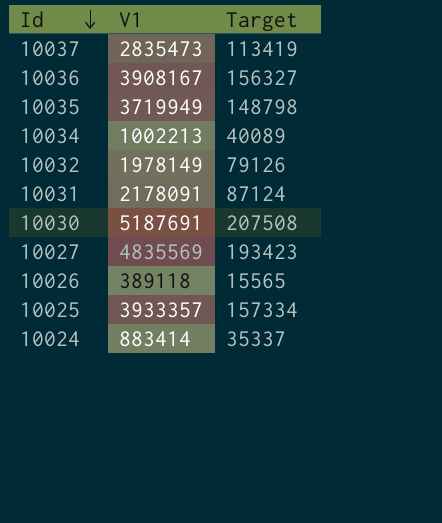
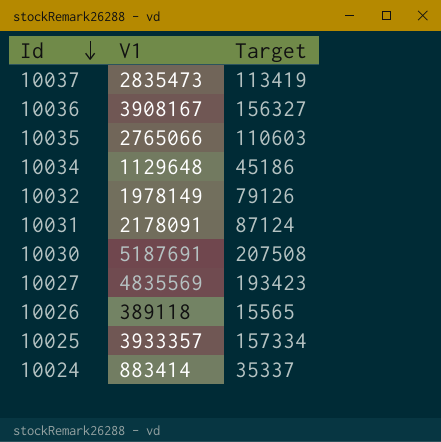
10035 | V1: 3719949 -> 2765066
10035 | Target: 148798 -> 110603
10034 | V1: 1002213 -> 1129648
10034 | Target: 40089 -> 45186

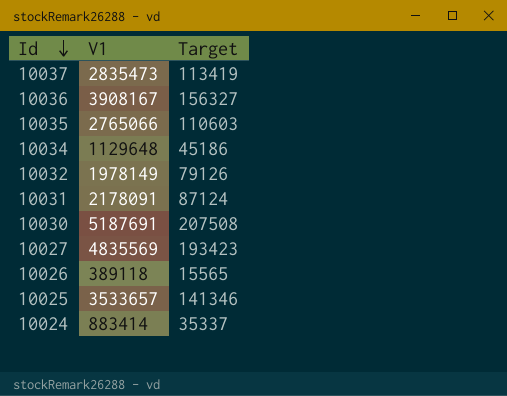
10025 | V1: 3933357 -> 3533657
10025 | Target: 157334 -> 141346

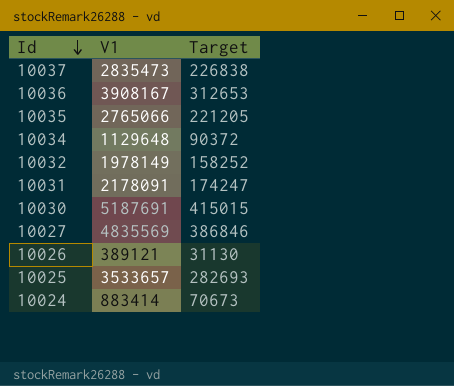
column Target | formula: [V1] * 0.04 -> [V1] * 0.08
10026 | V1: 389118 -> 389121

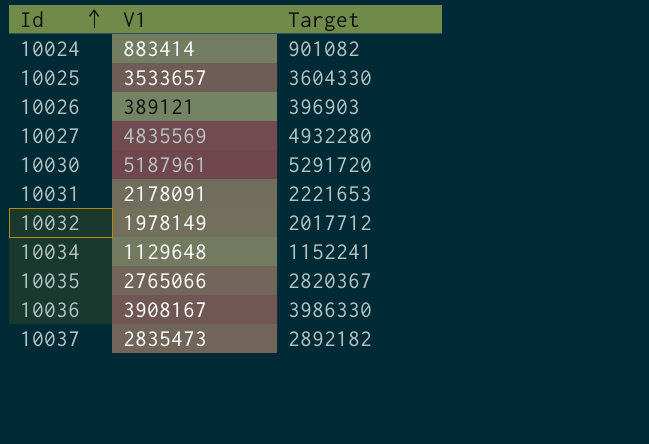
row order: Id descending -> Id ascending
column Target | formula: [V1] * 0.08 -> [V1] * 1.02
10030 | V1: 5187691 -> 5187961

